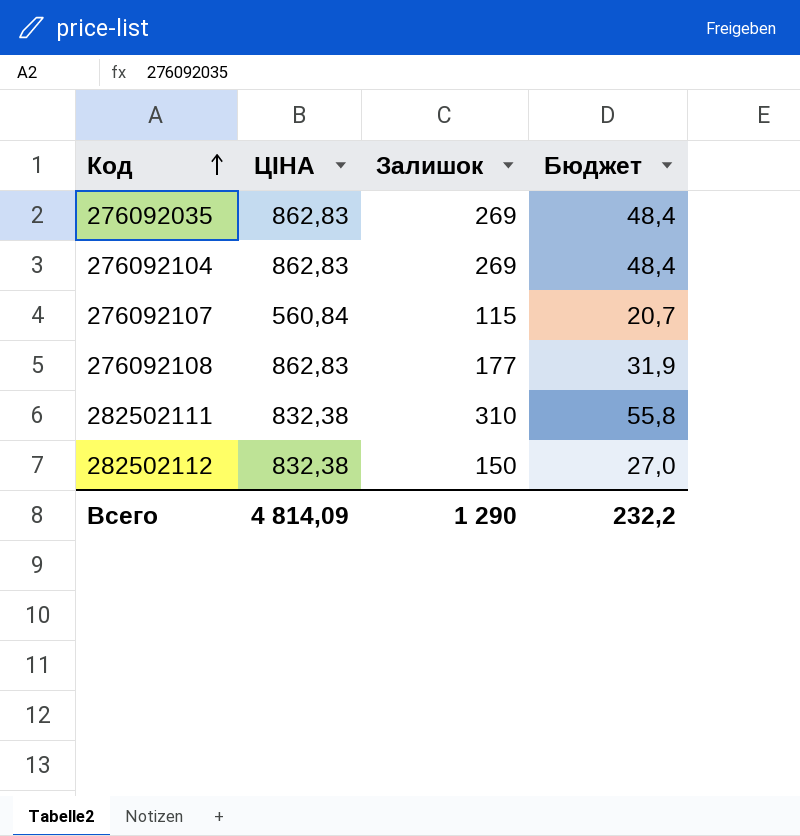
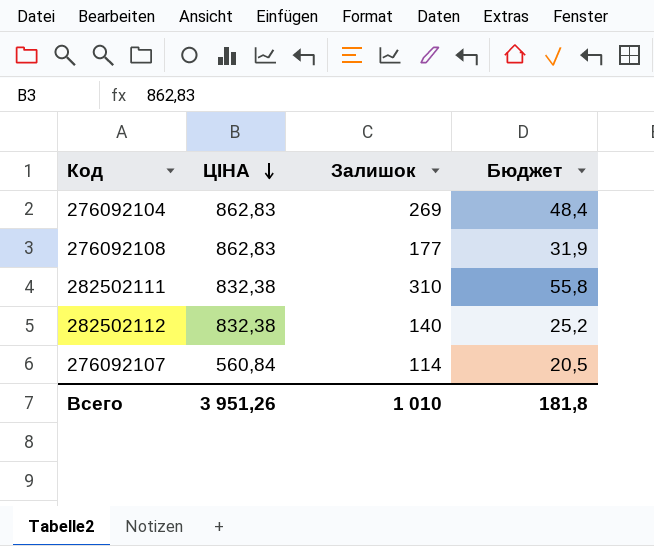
row order: Код ascending -> ЦІНА descending
row 276092035: 862,83 | 269 | 48,4 -> none
282502112 | Залишок: 150 -> 140
282502112 | Бюджет: 27,0 -> 25,2
276092107 | Залишок: 115 -> 114
276092107 | Бюджет: 20,7 -> 20,5
Всего | ЦІНА: 4 814,09 -> 3 951,26
Всего | Залишок: 1 290 -> 1 010
Всего | Бюджет: 232,2 -> 181,8

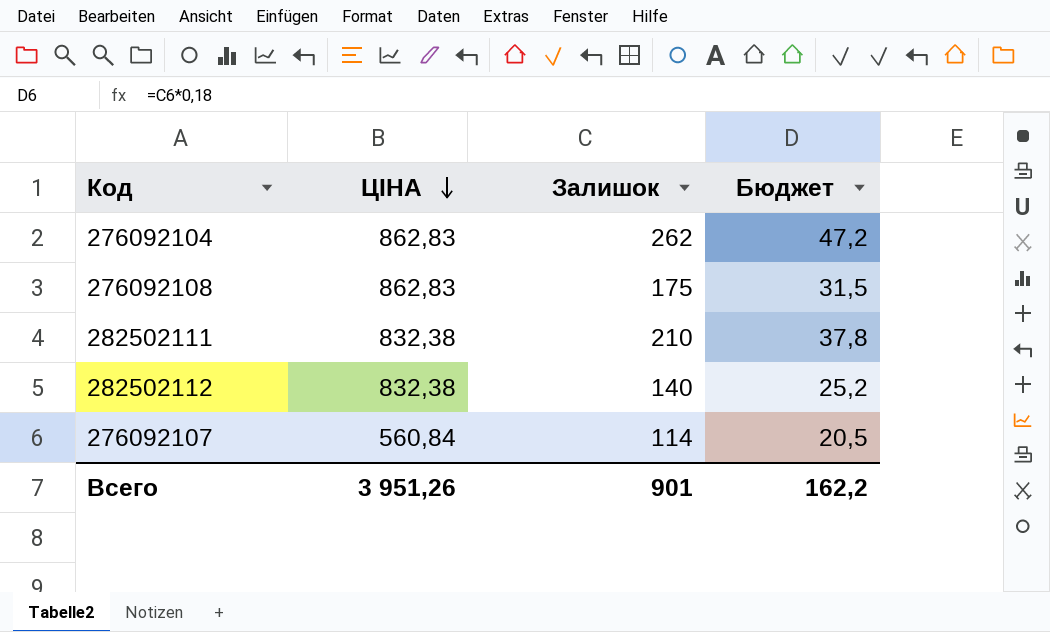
276092104 | Залишок: 269 -> 262
276092104 | Бюджет: 48,4 -> 47,2
276092108 | Залишок: 177 -> 175
276092108 | Бюджет: 31,9 -> 31,5
282502111 | Залишок: 310 -> 210
282502111 | Бюджет: 55,8 -> 37,8
Всего | Залишок: 1 010 -> 901
Всего | Бюджет: 181,8 -> 162,2

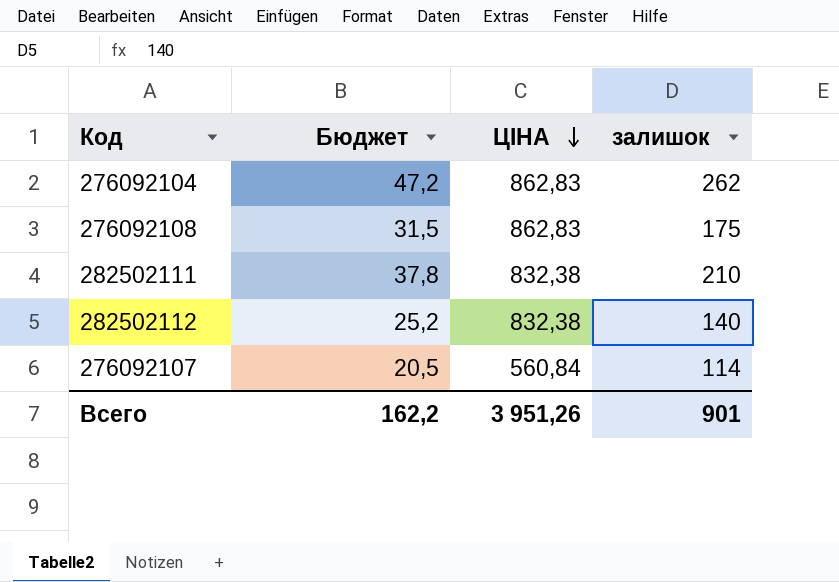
column Бюджет | position: 4 -> 2
column name: Залишок -> залишок

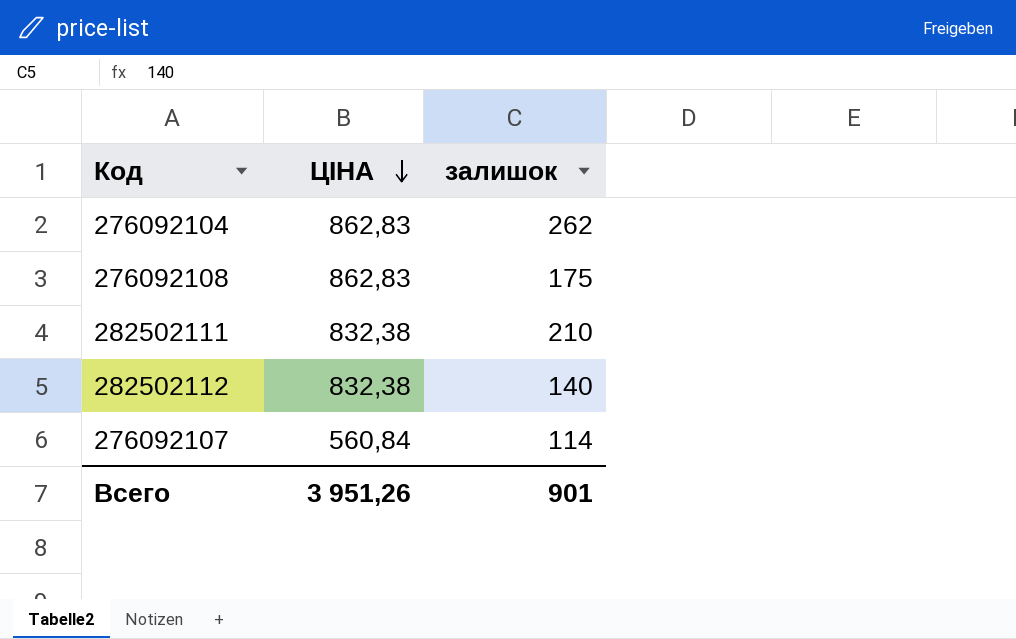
column Бюджет | formula: [залишок] * 0,18 -> none

